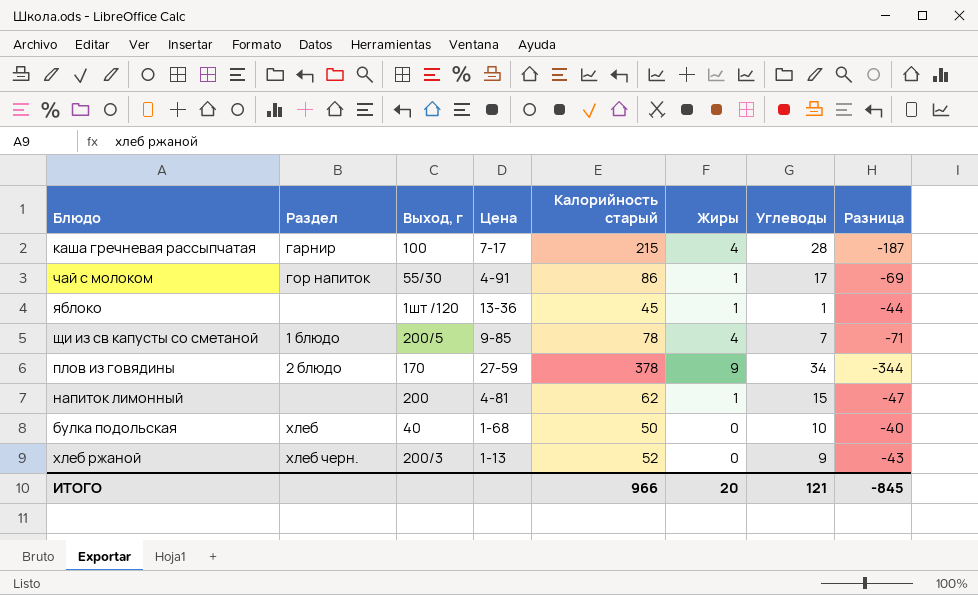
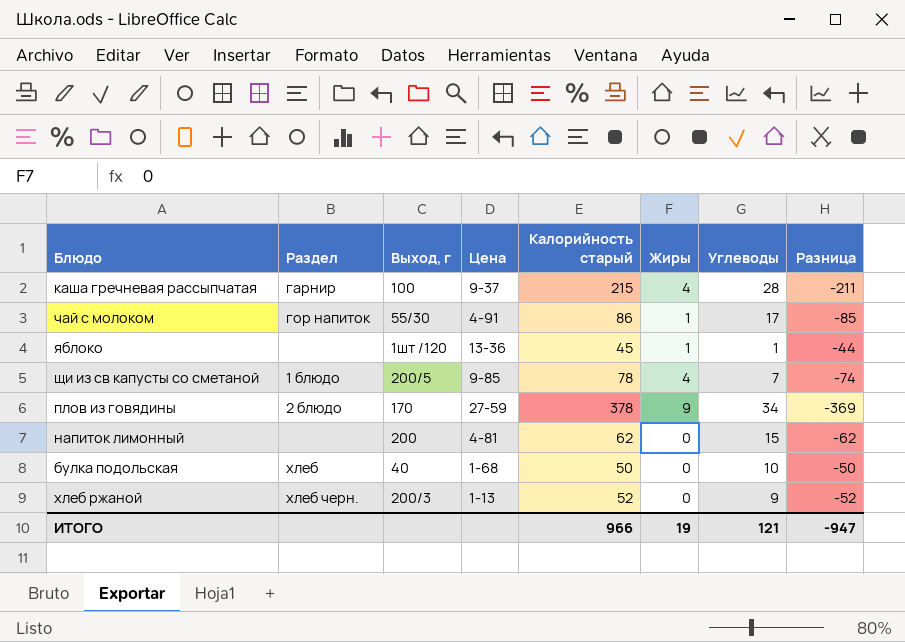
column Разница | formula: [Углеводы] - [Калорийность старый] -> [Жиры] - [Калорийность старый]
каша гречневая рассыпчатая | Цена: 7-17 -> 9-37
напиток лимонный | Жиры: 1 -> 0
ИТОГО | Жиры: 20 -> 19
ИТОГО | Разница: -845 -> -947

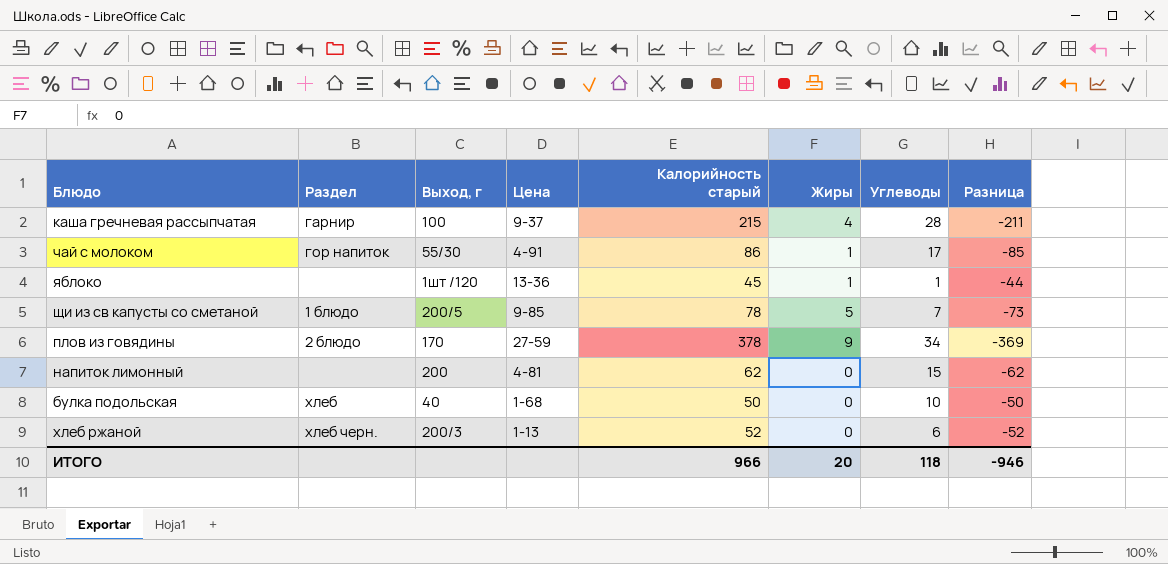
щи из св капусты со сметаной | Жиры: 4 -> 5
щи из св капусты со сметаной | Разница: -74 -> -73
хлеб ржаной | Углеводы: 9 -> 6
ИТОГО | Жиры: 19 -> 20
ИТОГО | Углеводы: 121 -> 118
ИТОГО | Разница: -947 -> -946

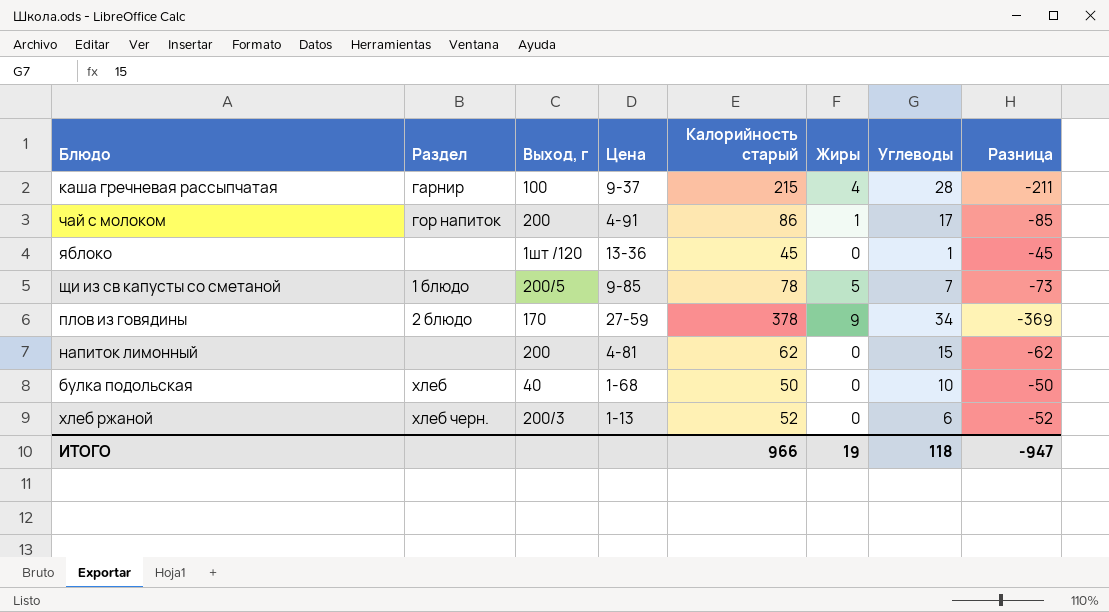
чай с молоком | Выход, г: 55/30 -> 200
яблоко | Жиры: 1 -> 0
яблоко | Разница: -44 -> -45
ИТОГО | Жиры: 20 -> 19
ИТОГО | Разница: -946 -> -947

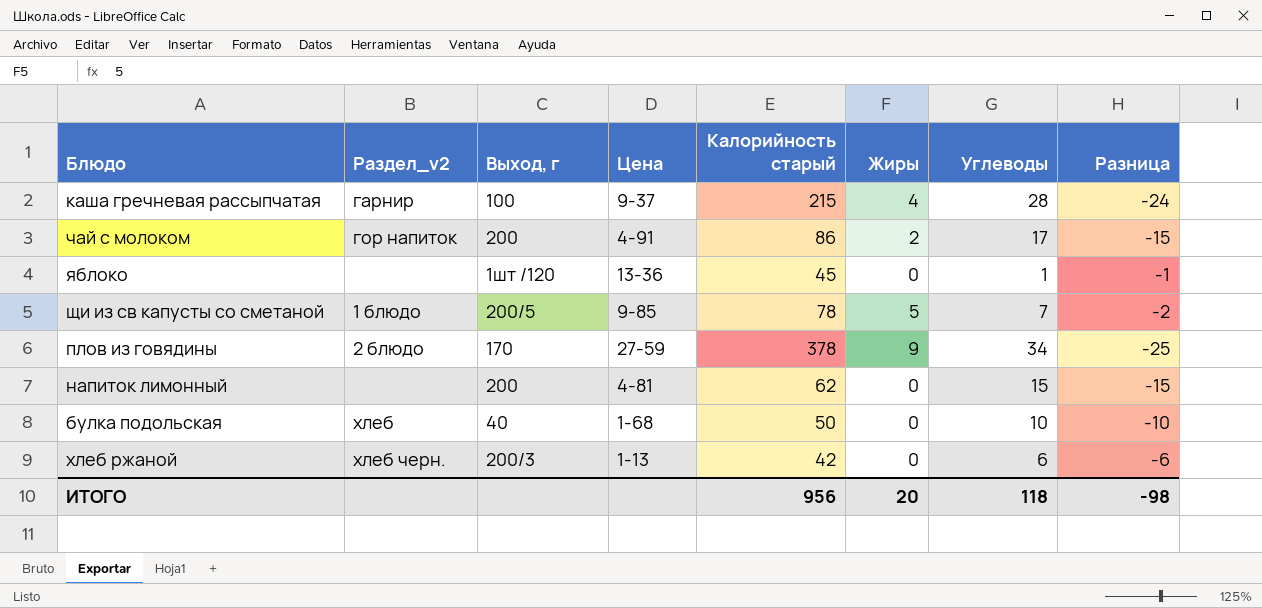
column name: Раздел -> Раздел_v2
column Разница | formula: [Жиры] - [Калорийность старый] -> [Жиры] - [Углеводы]
чай с молоком | Жиры: 1 -> 2
хлеб ржаной | Калорийность старый: 52 -> 42
ИТОГО | Калорийность старый: 966 -> 956
ИТОГО | Жиры: 19 -> 20
ИТОГО | Разница: -947 -> -98

